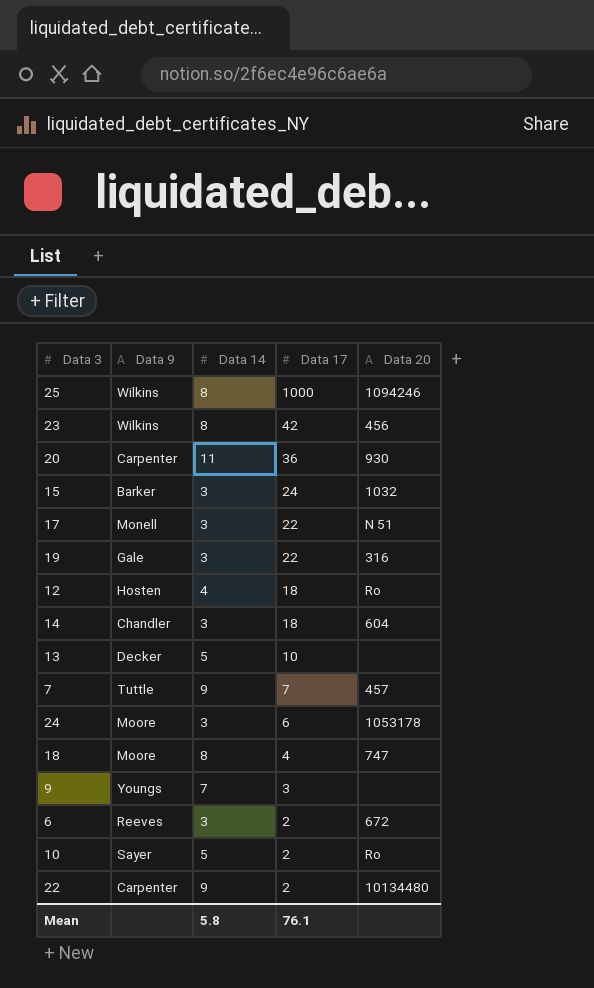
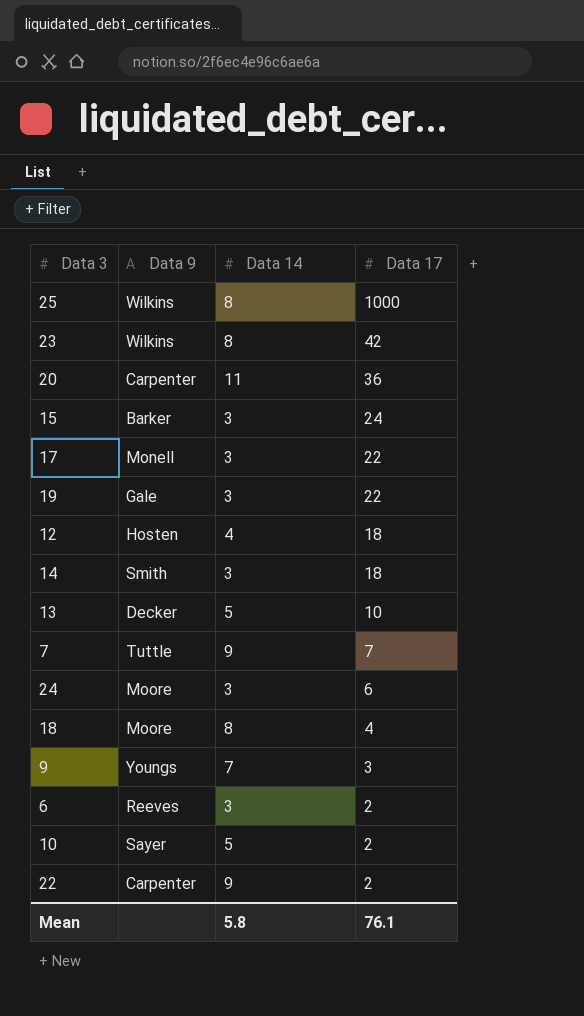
column Data 20 | position: 5 -> none
14 | Data 9: Chandler -> Smith

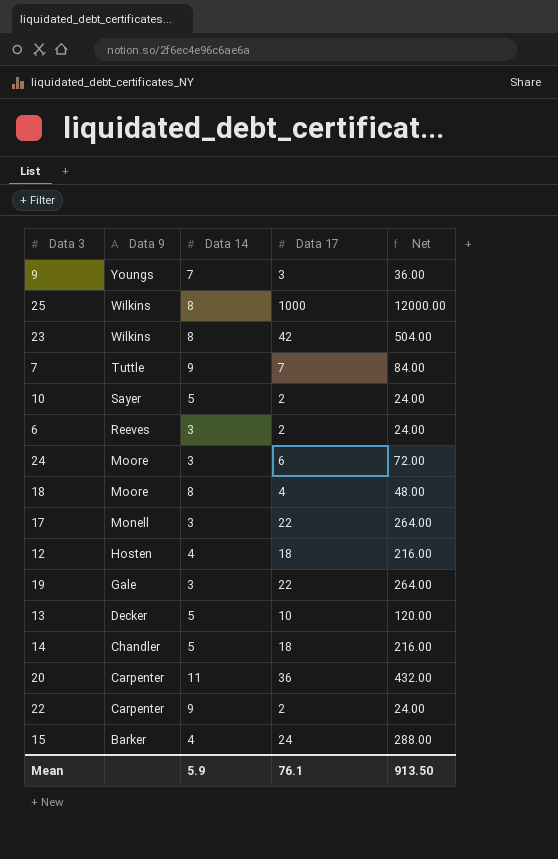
row order: Data 17 descending -> Data 9 descending
column Net | formula: none -> [Data 17] * 12
14 | Data 9: Smith -> Chandler
14 | Data 14: 3 -> 5
15 | Data 14: 3 -> 4
Mean | Data 14: 5.8 -> 5.9

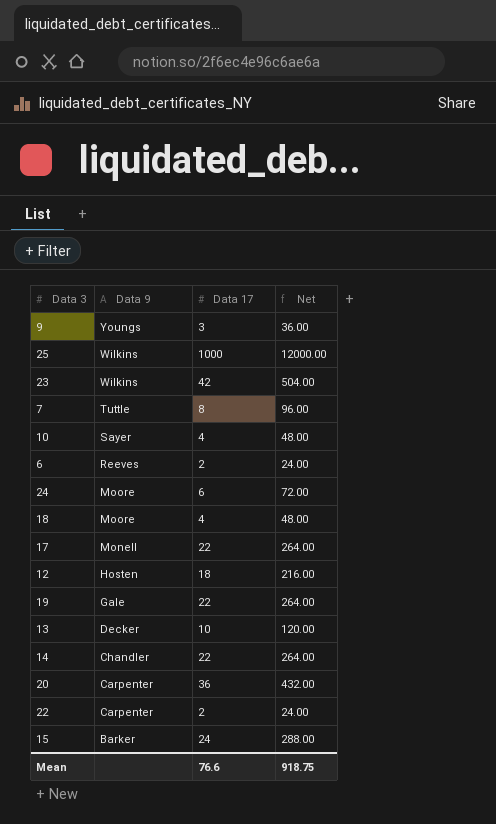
column Data 14 | position: 3 -> none
7 | Data 17: 7 -> 8
7 | Net: 84.00 -> 96.00
10 | Data 17: 2 -> 4
10 | Net: 24.00 -> 48.00
14 | Data 17: 18 -> 22
14 | Net: 216.00 -> 264.00
Mean | Data 17: 76.1 -> 76.6
Mean | Net: 913.50 -> 918.75

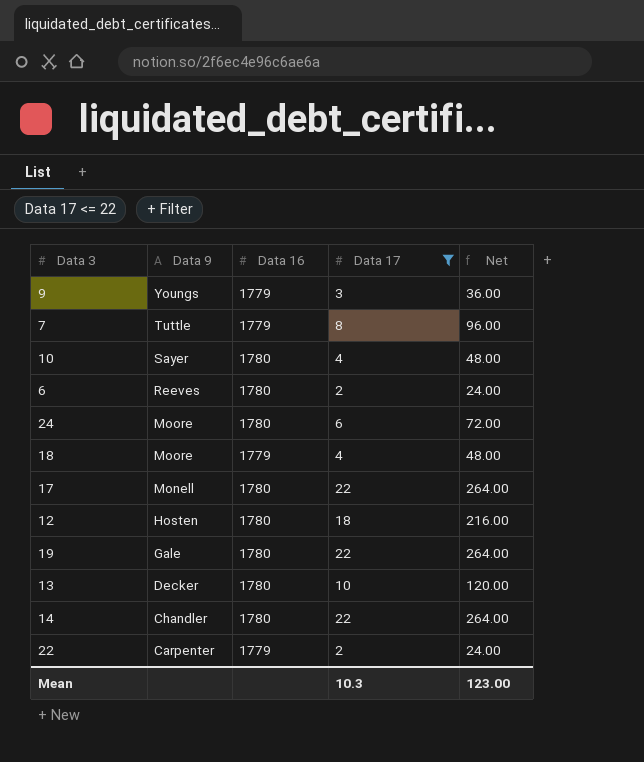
filter: none -> Data 17 <= 22
column Data 16 | position: none -> 3
Mean | Data 17: 76.6 -> 10.3
Mean | Net: 918.75 -> 123.00

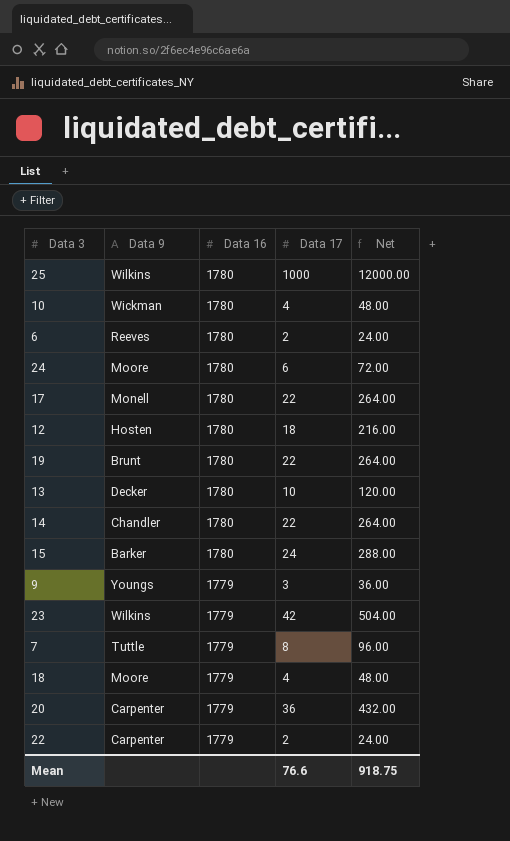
filter: Data 17 <= 22 -> none
row order: Data 9 descending -> Data 16 descending
10 | Data 9: Sayer -> Wickman
19 | Data 9: Gale -> Brunt
Mean | Data 17: 10.3 -> 76.6
Mean | Net: 123.00 -> 918.75

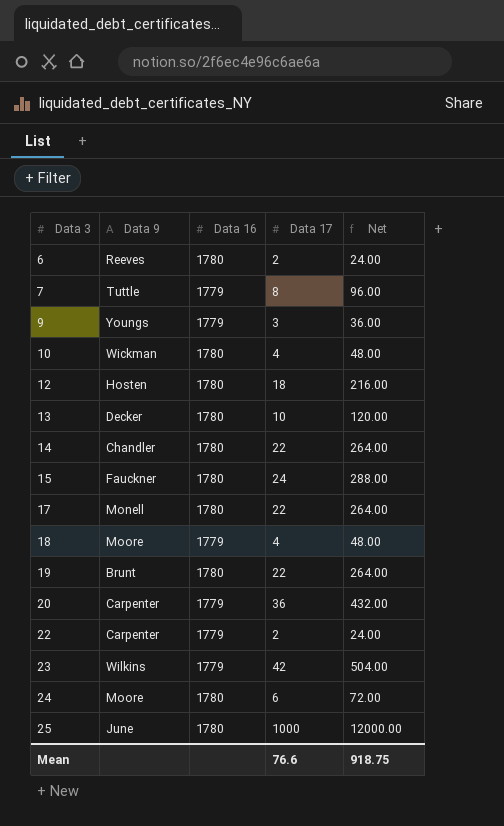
row order: Data 16 descending -> Data 3 ascending
15 | Data 9: Barker -> Fauckner
25 | Data 9: Wilkins -> June

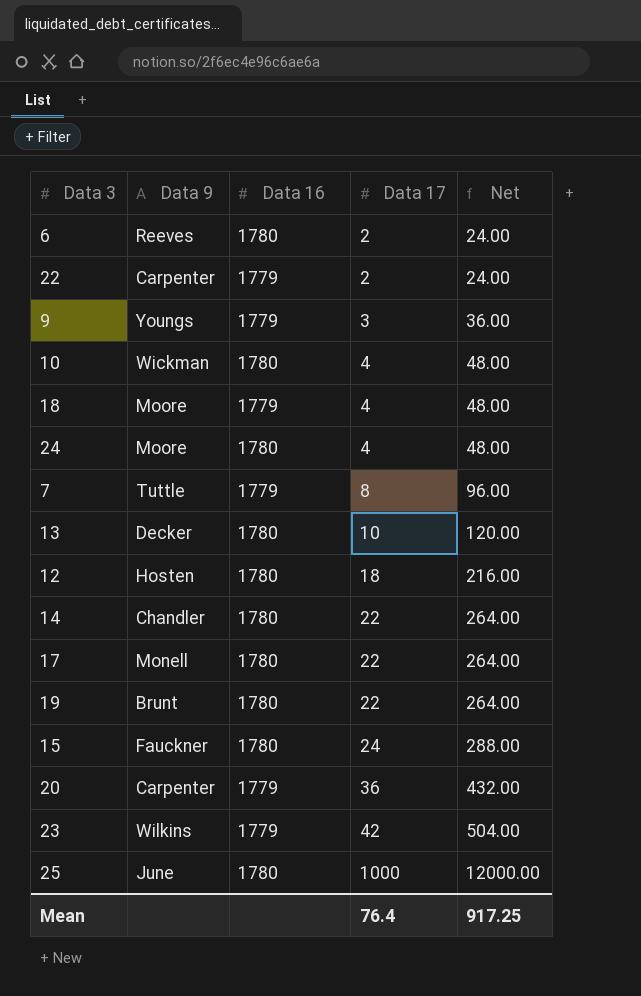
row order: Data 3 ascending -> Data 17 ascending
24 | Data 17: 6 -> 4
24 | Net: 72.00 -> 48.00
Mean | Data 17: 76.6 -> 76.4
Mean | Net: 918.75 -> 917.25

